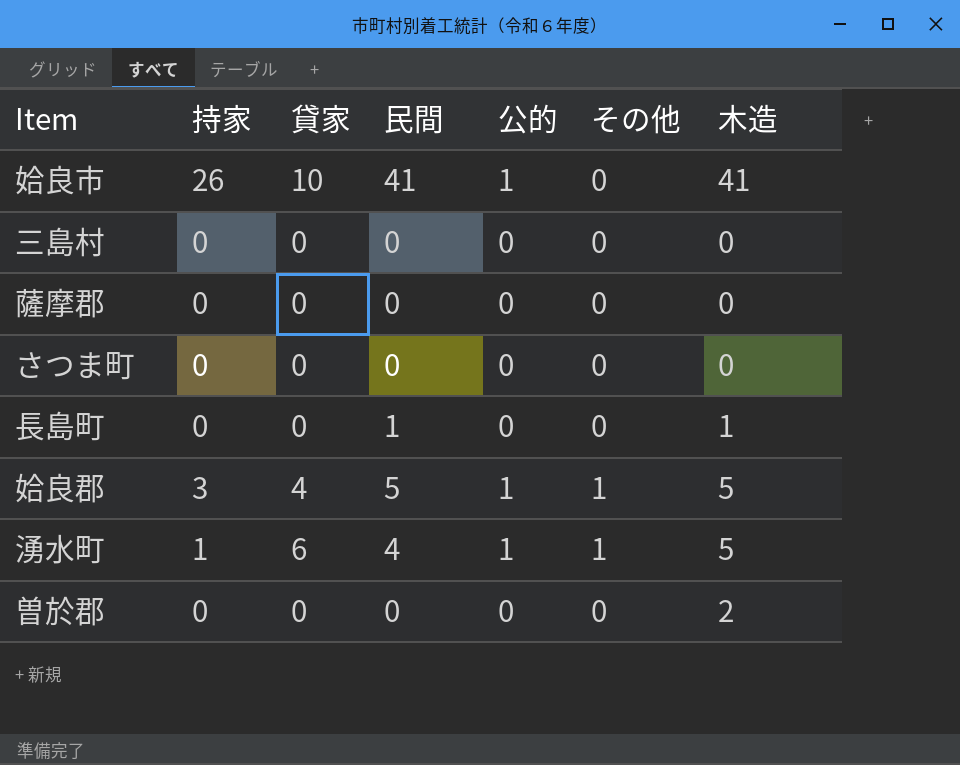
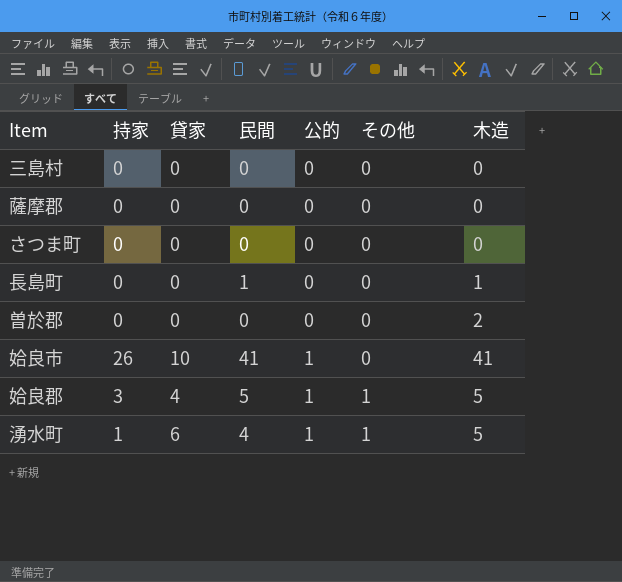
row order: none -> 公的 ascending

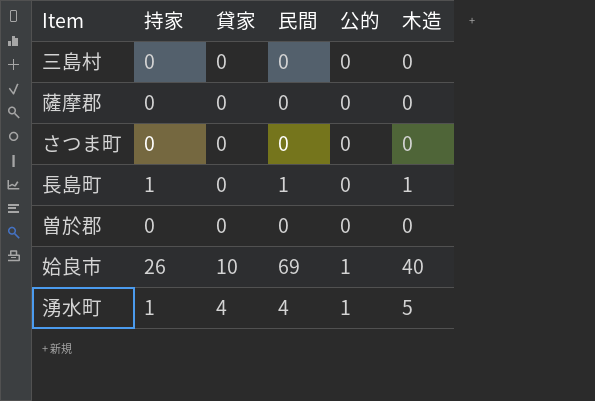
column その他 | position: 6 -> none
row 姶良郡: 3 | 4 | 5 | 1 | 1 | 5 -> none
長島町 | 持家: 0 -> 1
曽於郡 | 木造: 2 -> 0
姶良市 | 民間: 41 -> 69
姶良市 | 木造: 41 -> 40
湧水町 | 貸家: 6 -> 4

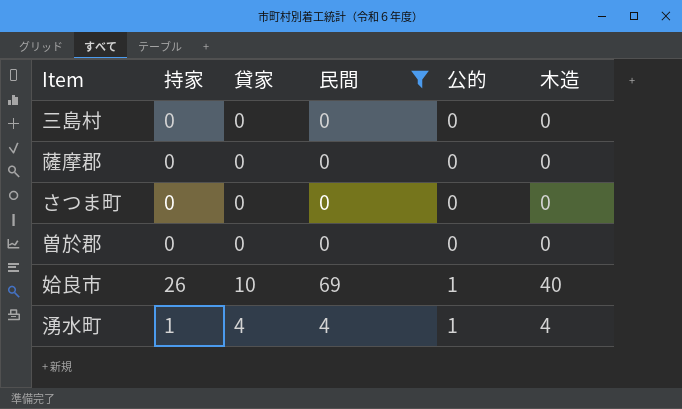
filter: none -> 民間 != 1
湧水町 | 木造: 5 -> 4

